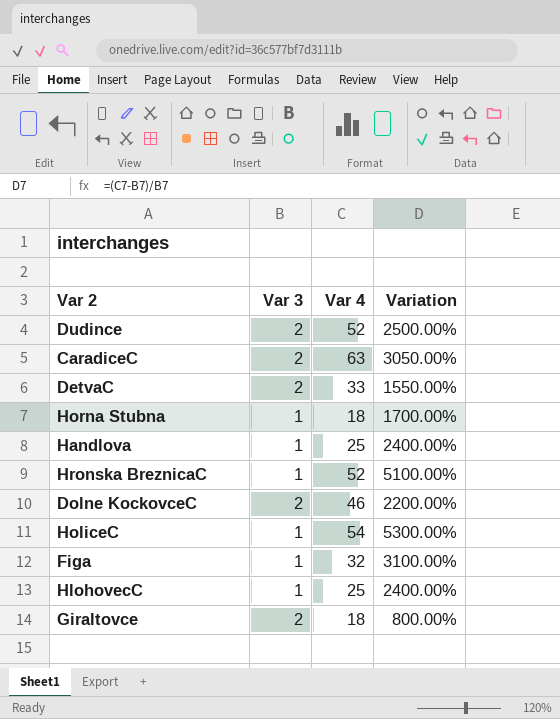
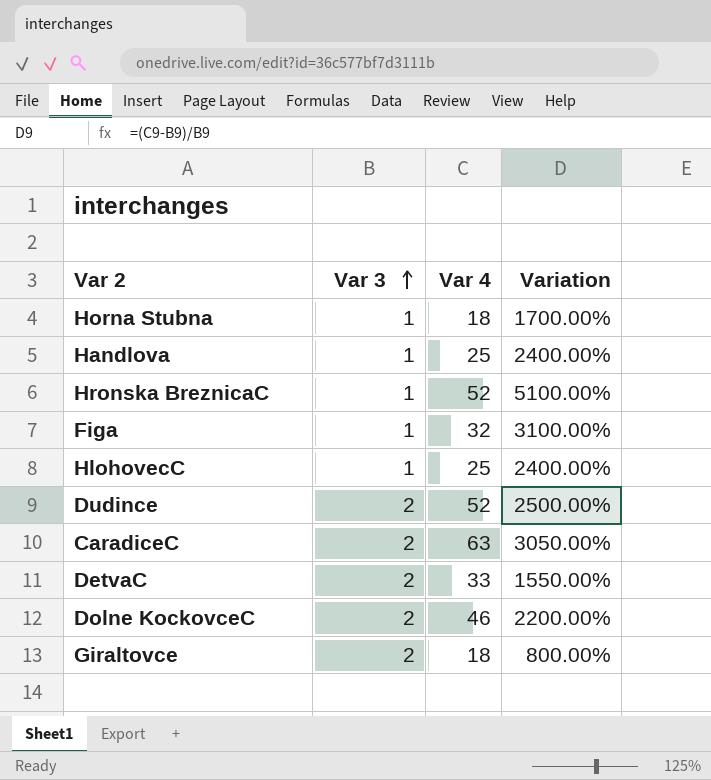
row order: none -> Var 3 ascending
row HoliceC: 1 | 54 | 5300.00% -> none

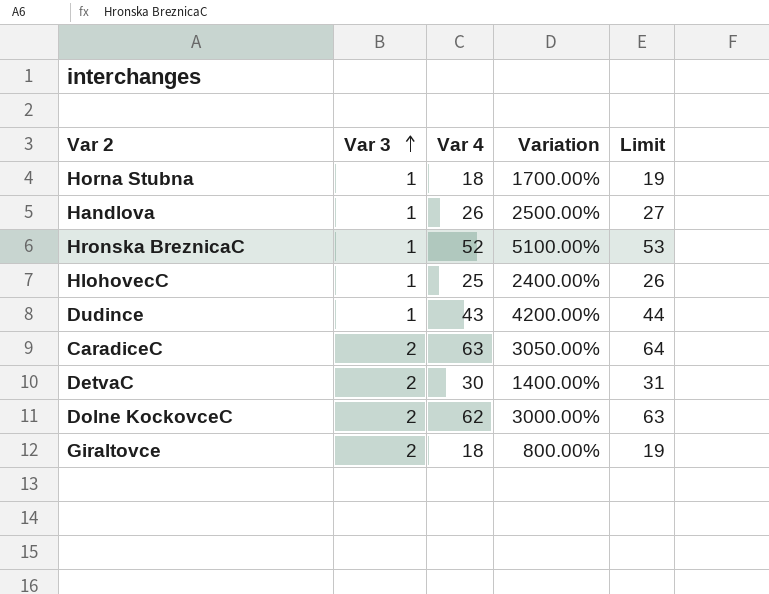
column Limit | formula: none -> [Var 4] + 1
row Figa: 1 | 32 | 3100.00% -> none
Handlova | Var 4: 25 -> 26
Handlova | Variation: 2400.00% -> 2500.00%
Dudince | Var 3: 2 -> 1
Dudince | Var 4: 52 -> 43
Dudince | Variation: 2500.00% -> 4200.00%
DetvaC | Var 4: 33 -> 30
DetvaC | Variation: 1550.00% -> 1400.00%
Dolne KockovceC | Var 4: 46 -> 62
Dolne KockovceC | Variation: 2200.00% -> 3000.00%

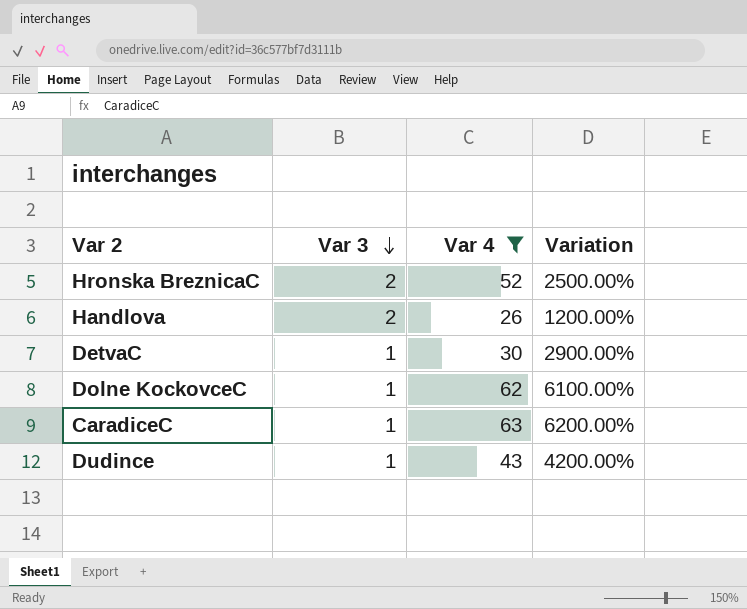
filter: none -> Var 4 >= 26
row order: Var 3 ascending -> Var 3 descending
column Limit | formula: [Var 4] + 1 -> none
Hronska BreznicaC | Var 3: 1 -> 2
Hronska BreznicaC | Variation: 5100.00% -> 2500.00%
Handlova | Var 3: 1 -> 2
Handlova | Variation: 2500.00% -> 1200.00%
DetvaC | Var 3: 2 -> 1
DetvaC | Variation: 1400.00% -> 2900.00%
Dolne KockovceC | Var 3: 2 -> 1
Dolne KockovceC | Variation: 3000.00% -> 6100.00%
CaradiceC | Var 3: 2 -> 1
CaradiceC | Variation: 3050.00% -> 6200.00%

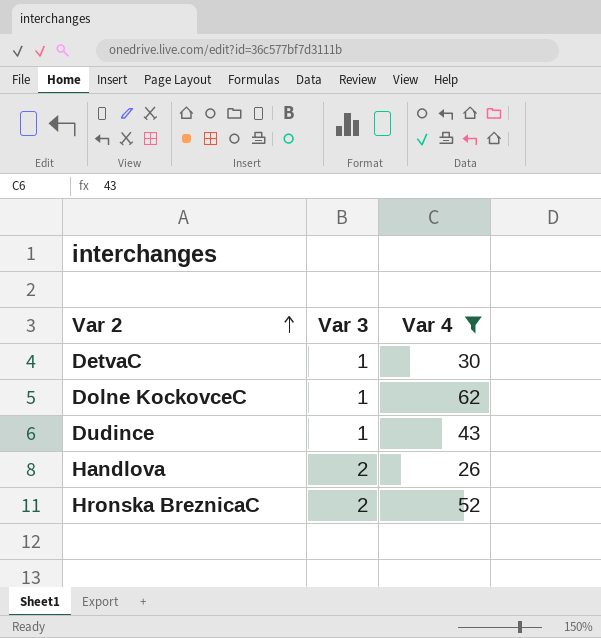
row order: Var 3 descending -> Var 2 ascending
column Variation | formula: ([Var 4] - [Var 3]) / [Var 3] -> none
row CaradiceC: 1 | 63 | 6200.00% -> none

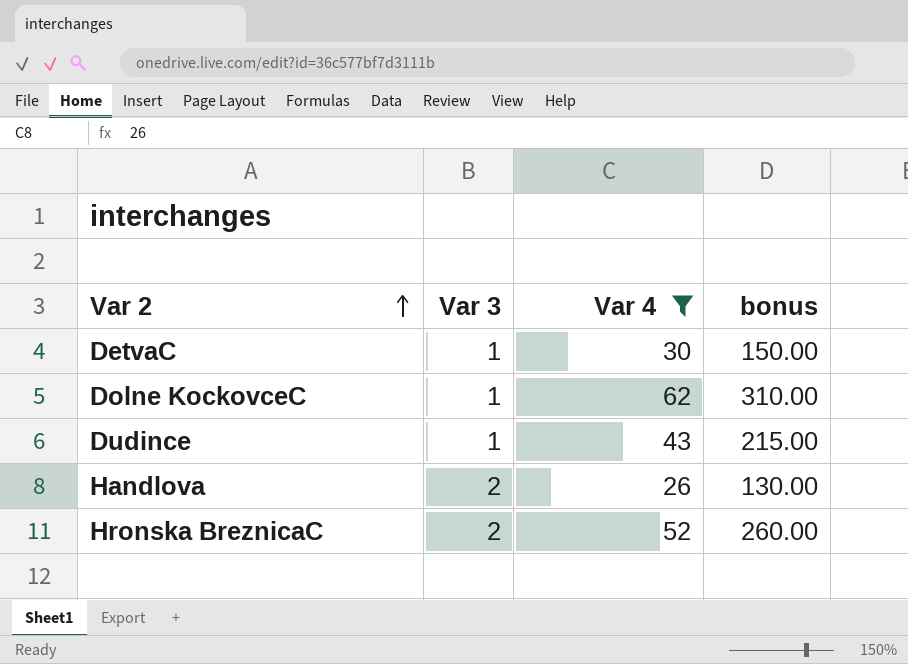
column bonus | formula: none -> [Var 4] * 5

